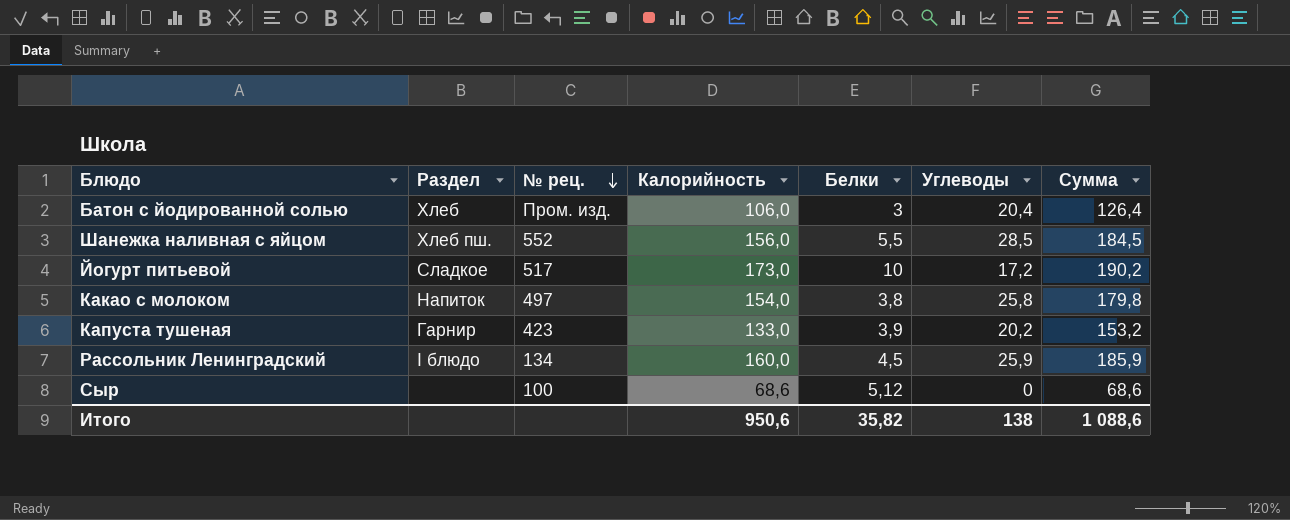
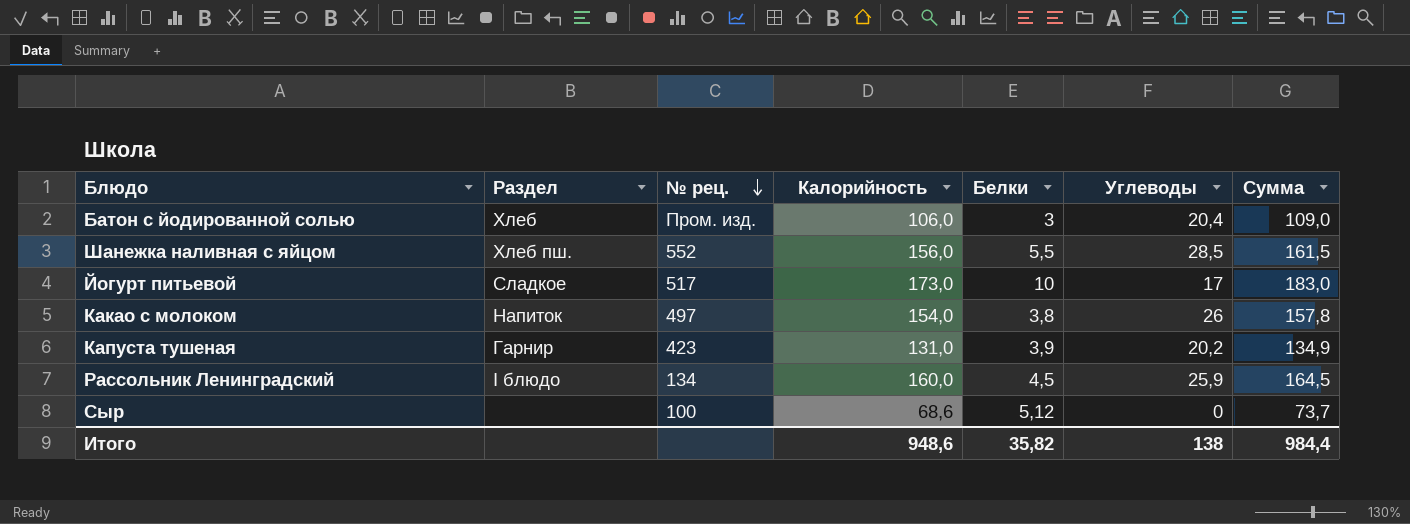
column Сумма | formula: [Калорийность] + [Углеводы] -> [Калорийность] + [Белки]
Йогурт питьевой | Углеводы: 17,2 -> 17
Какао с молоком | Углеводы: 25,8 -> 26
Капуста тушеная | Калорийность: 133,0 -> 131,0
Итого | Калорийность: 950,6 -> 948,6
Итого | Сумма: 1 088,6 -> 984,4

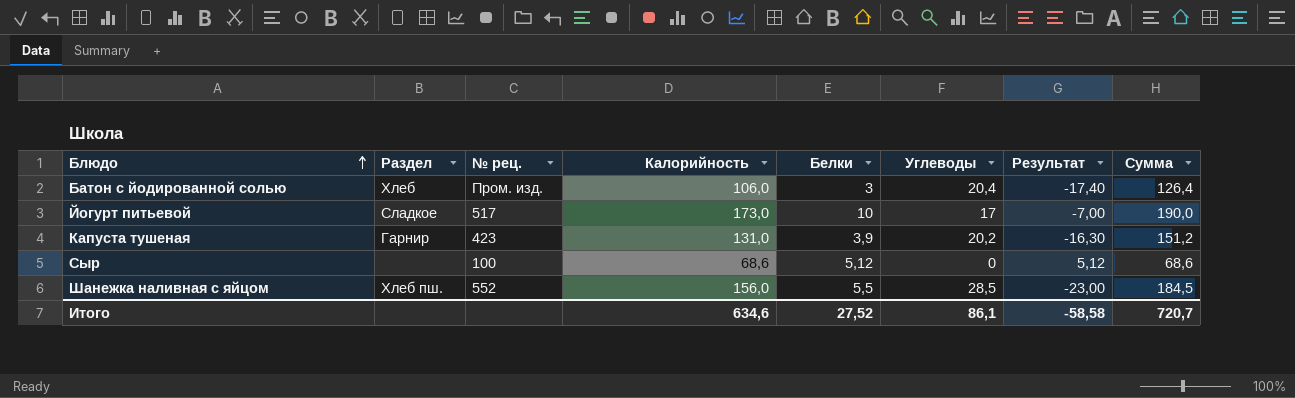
row order: № рец. descending -> Блюдо ascending
column Результат | formula: none -> [Белки] - [Углеводы]
column Сумма | formula: [Калорийность] + [Белки] -> [Калорийность] + [Углеводы]
row Какао с молоком: Напиток | 497 | 154,0 | 3,8 | 26 | 157,8 -> none
row Рассольник Ленинградский: I блюдо | 134 | 160,0 | 4,5 | 25,9 | 164,5 -> none
Итого | Калорийность: 948,6 -> 634,6
Итого | Белки: 35,82 -> 27,52
Итого | Углеводы: 138 -> 86,1
Итого | Сумма: 984,4 -> 720,7

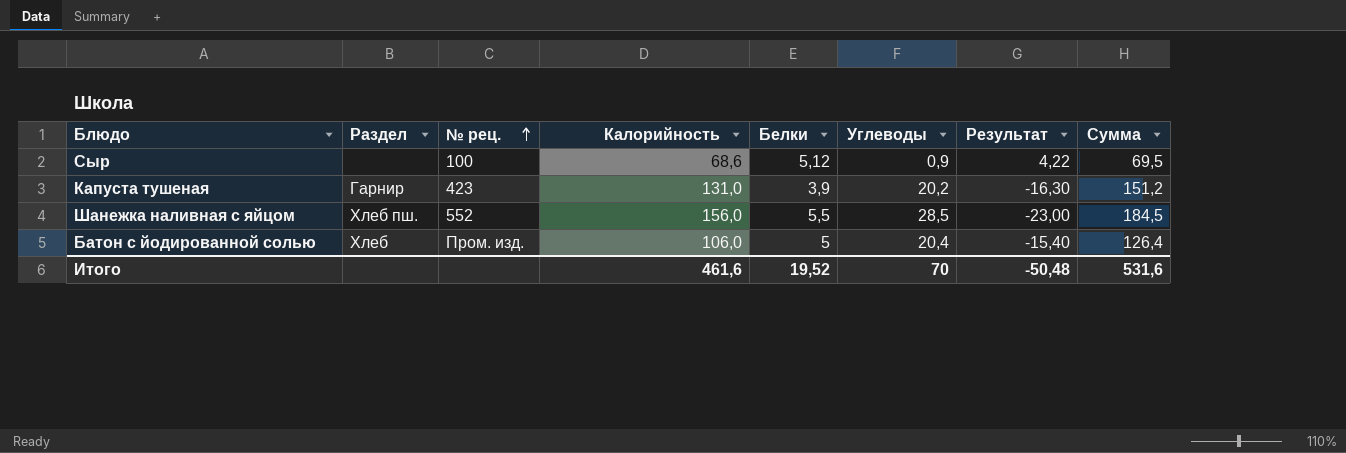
row order: Блюдо ascending -> № рец. ascending
row Йогурт питьевой: Сладкое | 517 | 173,0 | 10 | 17 | -7,00 | 190,0 -> none
Сыр | Углеводы: 0 -> 0,9
Сыр | Результат: 5,12 -> 4,22
Сыр | Сумма: 68,6 -> 69,5
Батон с йодированной солью | Белки: 3 -> 5
Батон с йодированной солью | Результат: -17,40 -> -15,40
Итого | Калорийность: 634,6 -> 461,6
Итого | Белки: 27,52 -> 19,52
Итого | Углеводы: 86,1 -> 70
Итого | Результат: -58,58 -> -50,48
Итого | Сумма: 720,7 -> 531,6

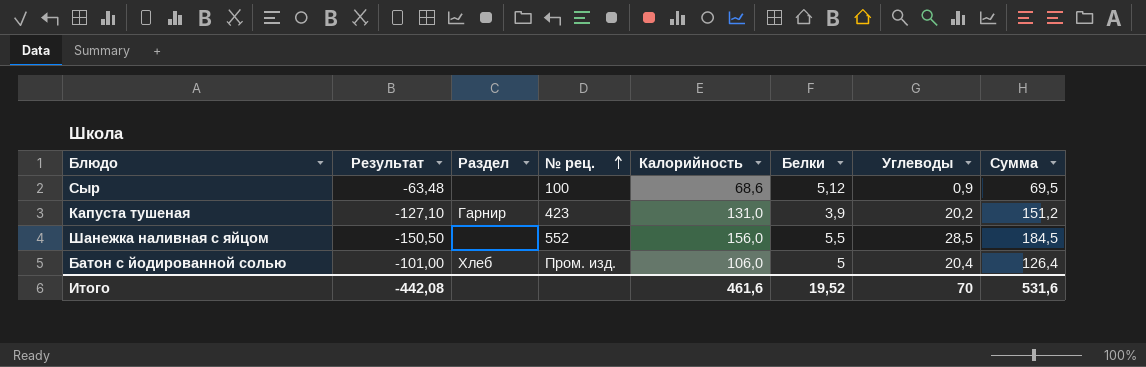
column Результат | formula: [Белки] - [Углеводы] -> [Белки] - [Калорийность]
column Результат | position: 7 -> 2
Шанежка наливная с яйцом | Раздел: Хлеб пш. -> none
Итого | Результат: -50,48 -> -442,08

